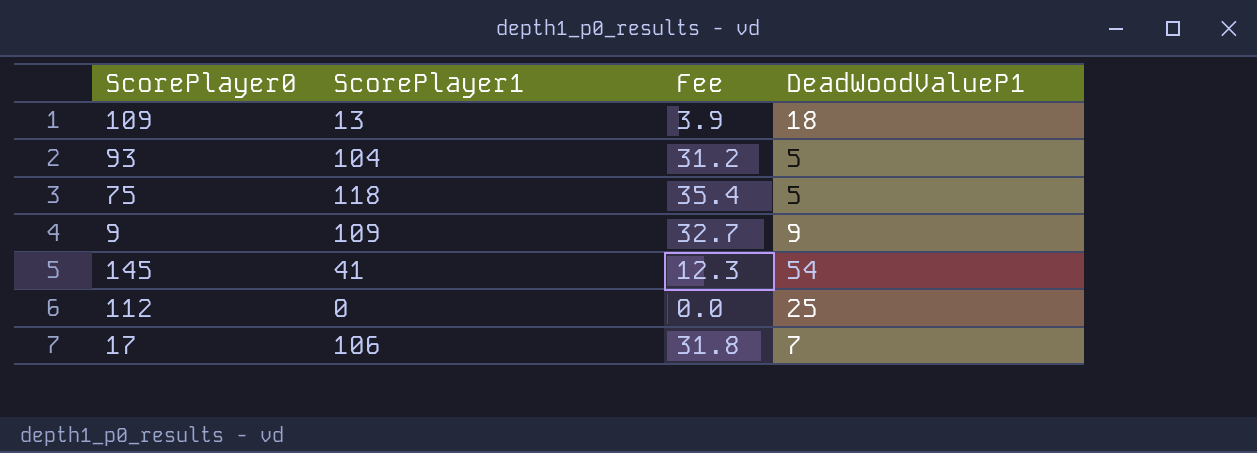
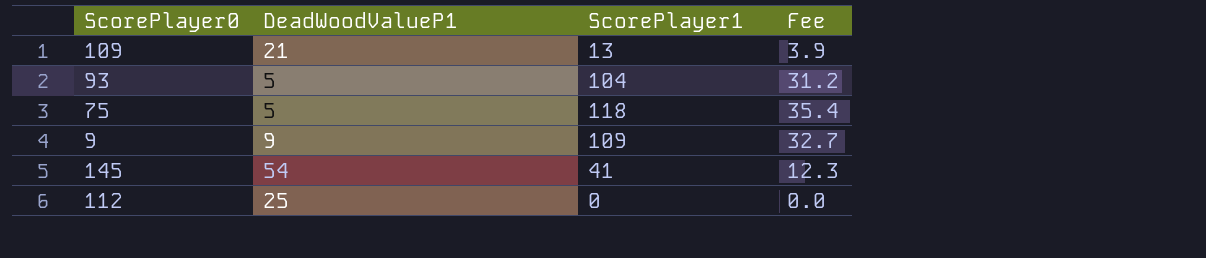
column DeadWoodValueP1 | position: 4 -> 2
row 17: 106 | 31.8 | 7 -> none
109 | DeadWoodValueP1: 18 -> 21

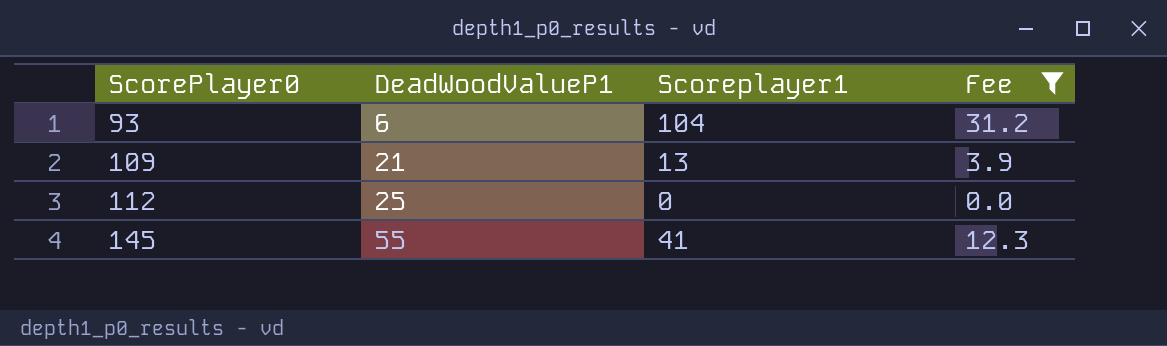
filter: none -> Fee <= 31.2
row order: none -> ScorePlayer0 ascending
column name: ScorePlayer1 -> Scoreplayer1
93 | DeadWoodValueP1: 5 -> 6
145 | DeadWoodValueP1: 54 -> 55

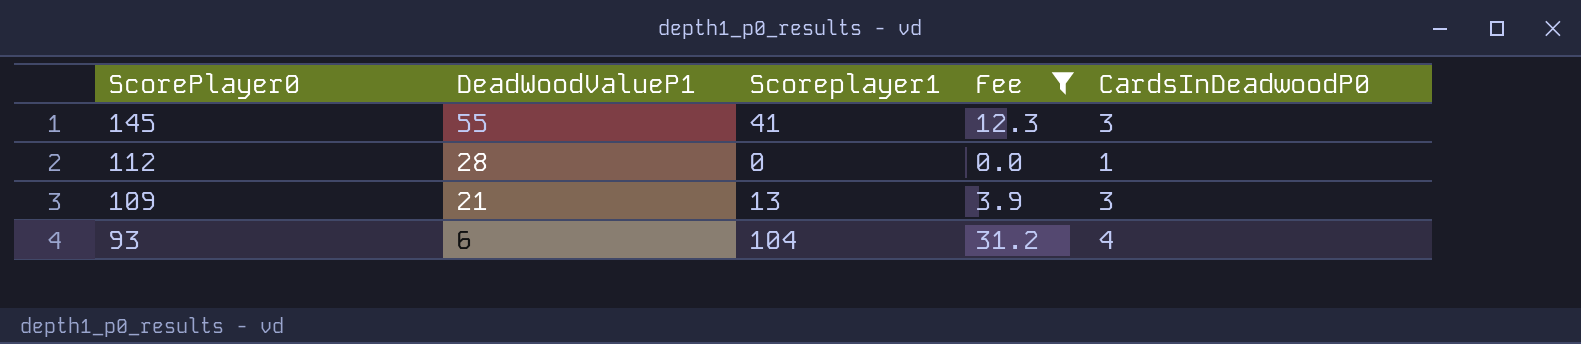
row order: ScorePlayer0 ascending -> ScorePlayer0 descending
column CardsInDeadwoodP0 | position: none -> 5
112 | DeadWoodValueP1: 25 -> 28

